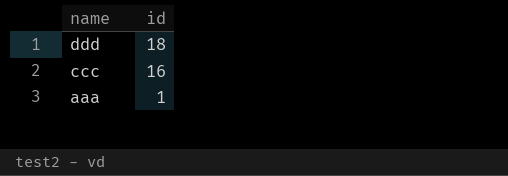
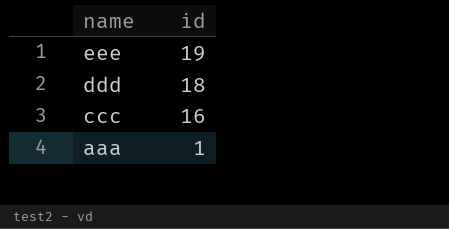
row eee: none -> 19

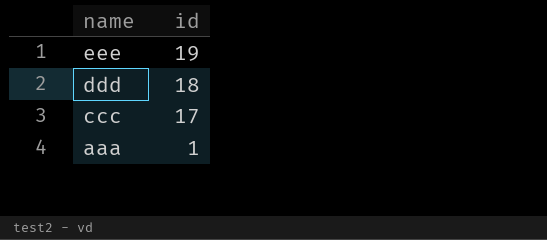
ccc | id: 16 -> 17

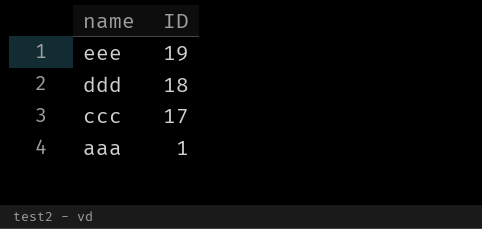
column name: id -> ID

